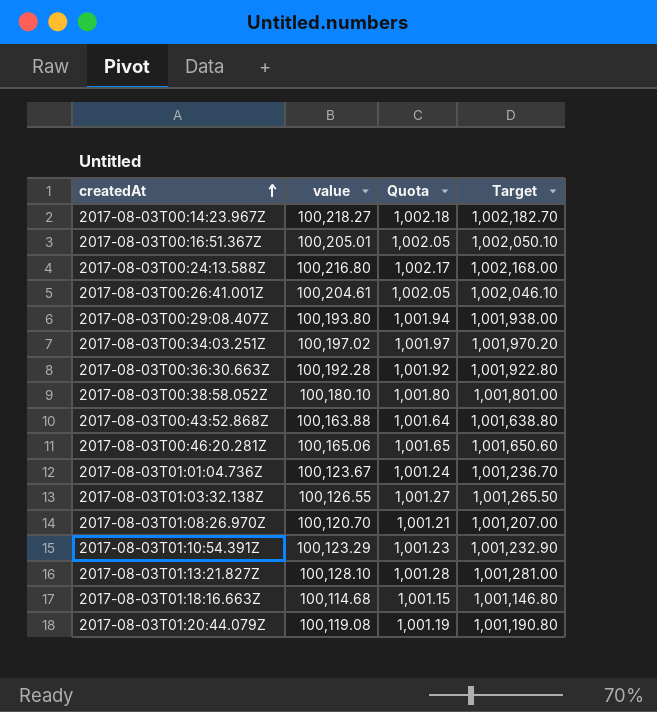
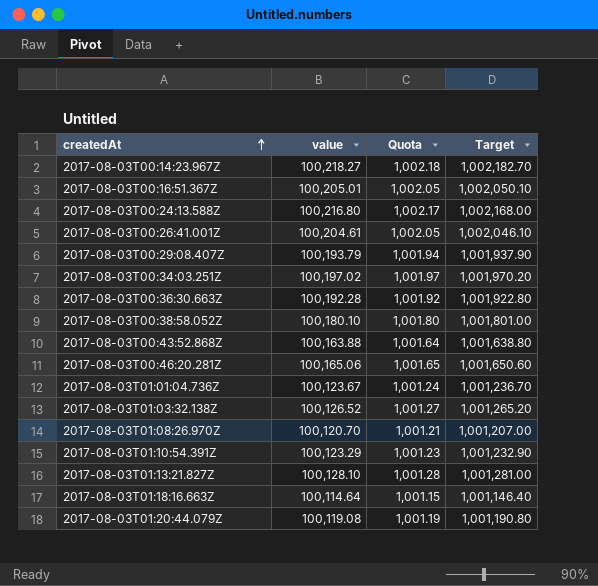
2017-08-03T00:29:08.407Z | value: 100,193.80 -> 100,193.79
2017-08-03T00:29:08.407Z | Target: 1,001,938.00 -> 1,001,937.90
2017-08-03T01:03:32.138Z | value: 100,126.55 -> 100,126.52
2017-08-03T01:03:32.138Z | Target: 1,001,265.50 -> 1,001,265.20
2017-08-03T01:18:16.663Z | value: 100,114.68 -> 100,114.64
2017-08-03T01:18:16.663Z | Target: 1,001,146.80 -> 1,001,146.40

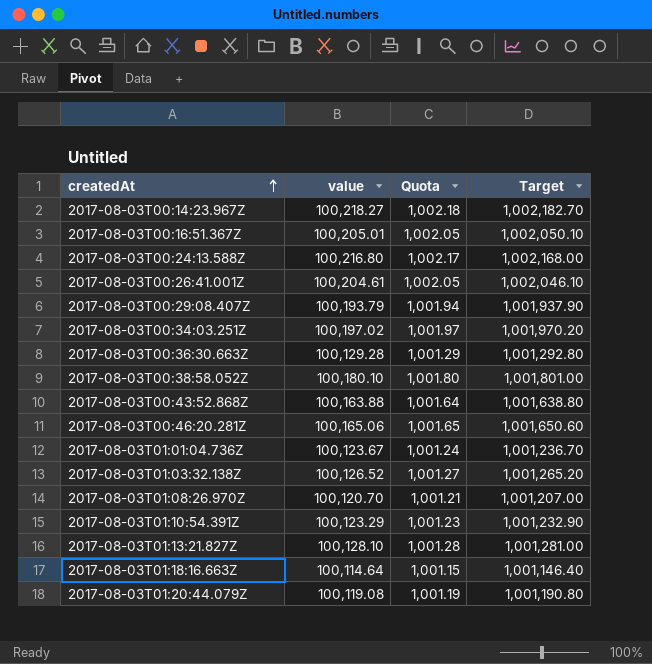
2017-08-03T00:36:30.663Z | value: 100,192.28 -> 100,129.28
2017-08-03T00:36:30.663Z | Quota: 1,001.92 -> 1,001.29
2017-08-03T00:36:30.663Z | Target: 1,001,922.80 -> 1,001,292.80

